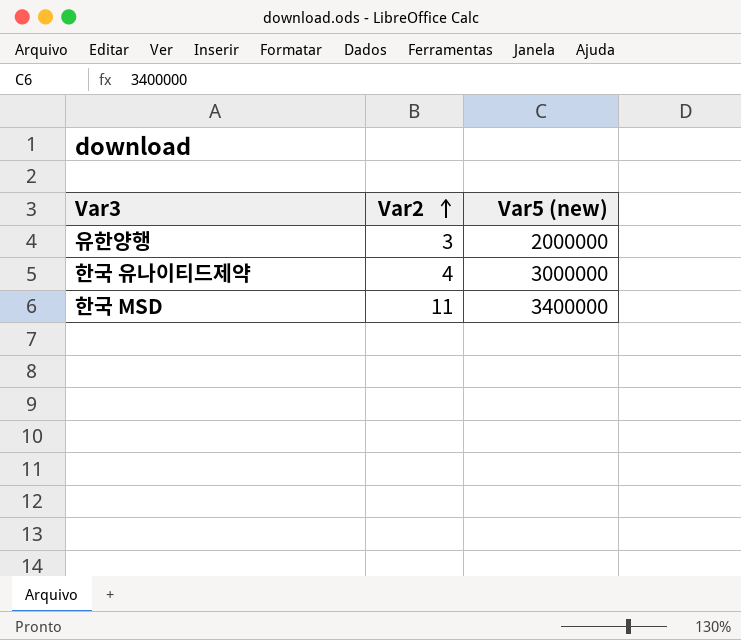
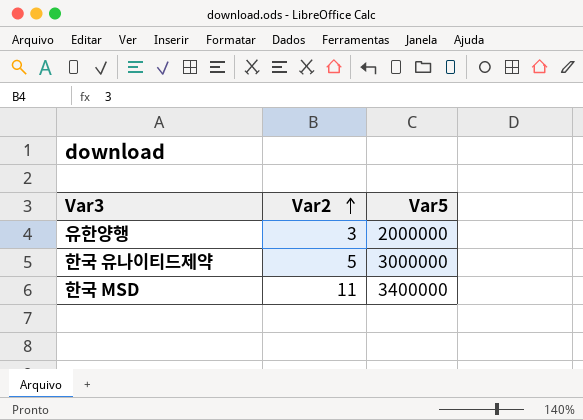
column name: Var5 (new) -> Var5
한국 유나이티드제약 | Var2: 4 -> 5

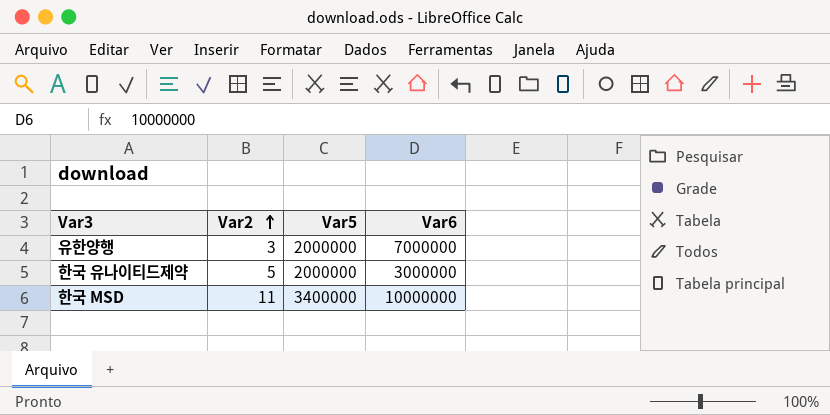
column Var6 | position: none -> 4
한국 유나이티드제약 | Var5: 3000000 -> 2000000

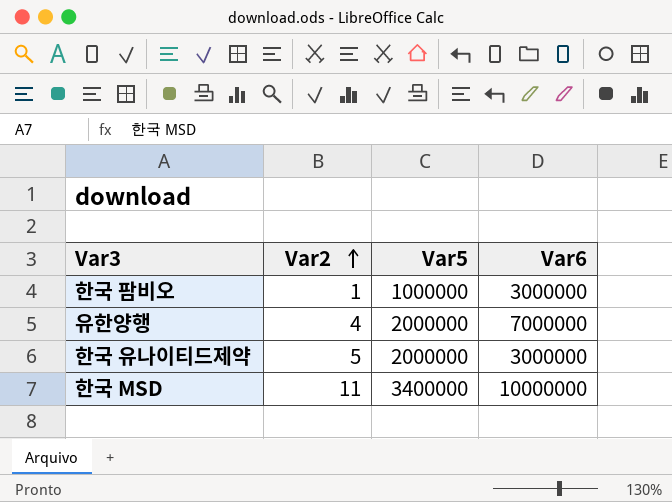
row 한국 팜비오: none -> 1 | 1000000 | 3000000
유한양행 | Var2: 3 -> 4

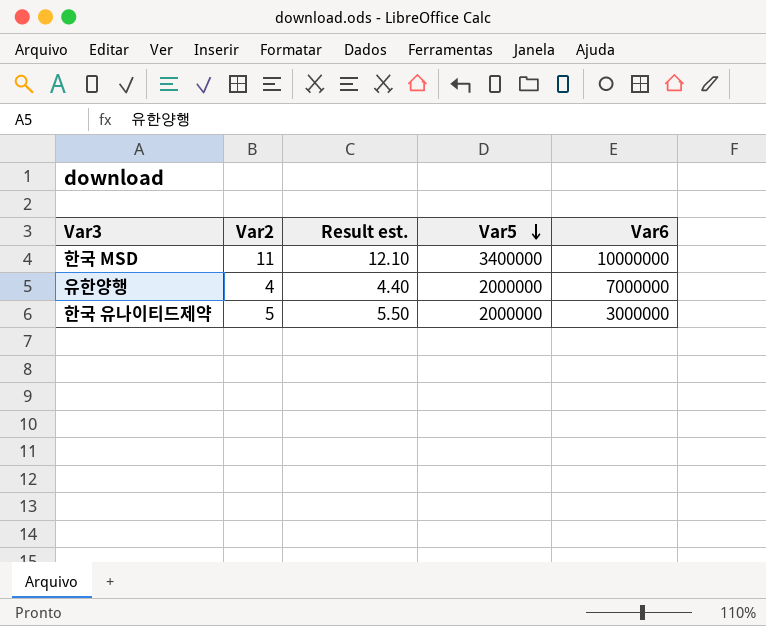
row order: Var2 ascending -> Var5 descending
column Result est. | formula: none -> [Var2] * 1.1
row 한국 팜비오: 1 | 1000000 | 3000000 -> none

